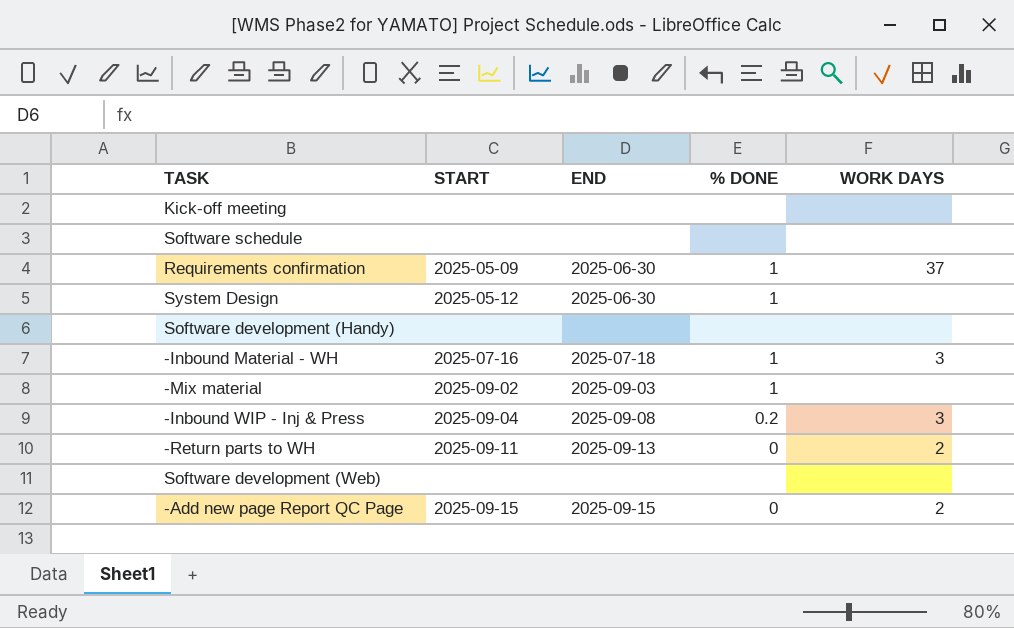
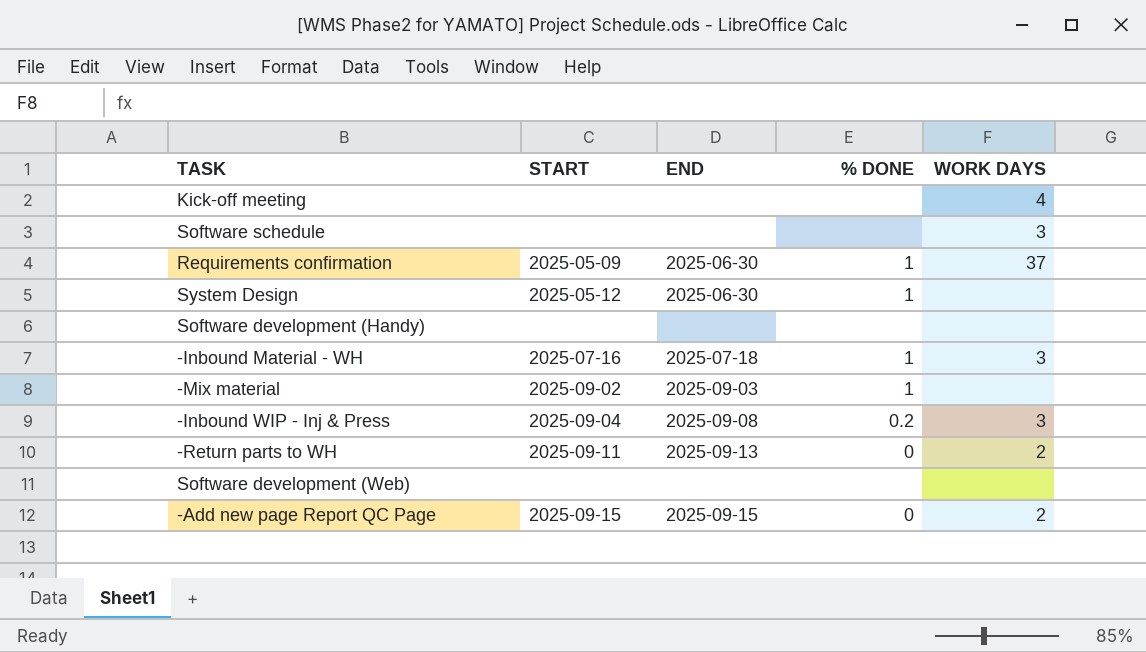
Kick-off meeting | WORK DAYS: none -> 4
Software schedule | WORK DAYS: none -> 3

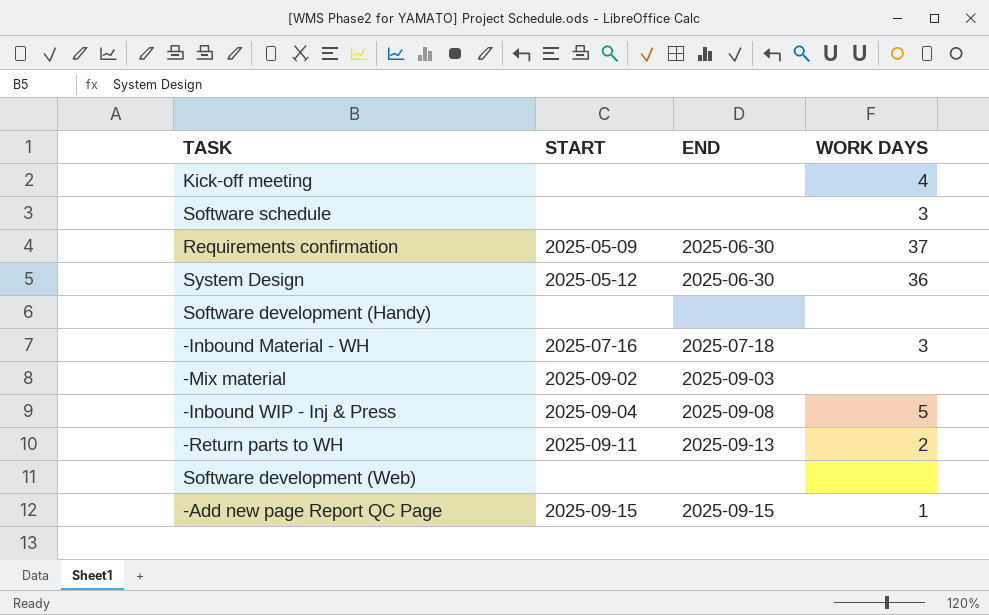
column % DONE | position: 4 -> none
System Design | WORK DAYS: none -> 36
-Inbound WIP - Inj & Press | WORK DAYS: 3 -> 5
-Add new page Report QC Page | WORK DAYS: 2 -> 1

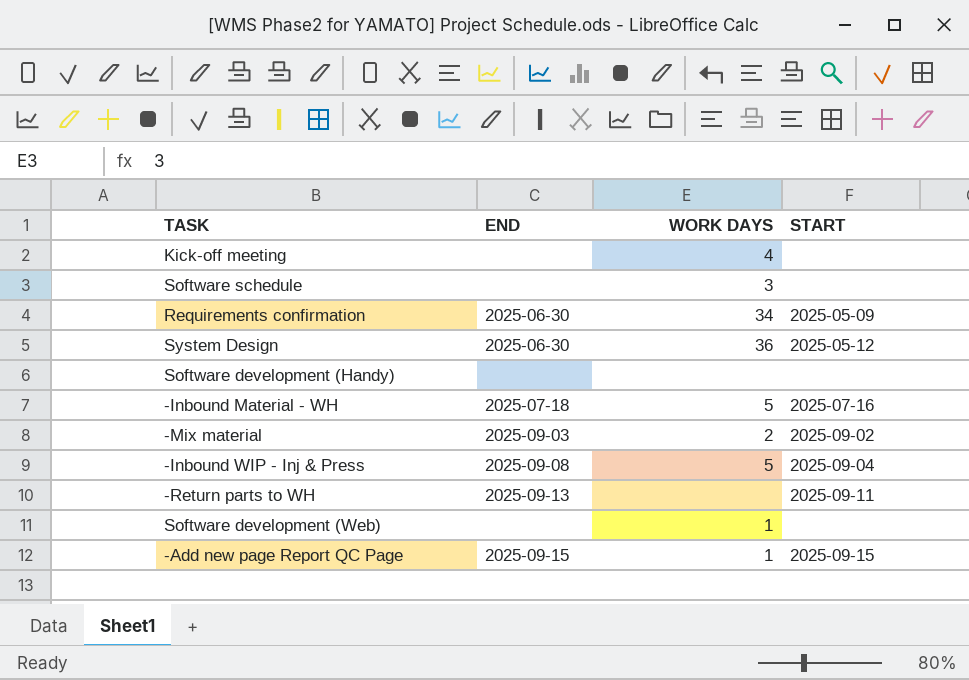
column START | position: 2 -> 4
Requirements confirmation | WORK DAYS: 37 -> 34
-Inbound Material - WH | WORK DAYS: 3 -> 5
-Mix material | WORK DAYS: none -> 2
-Return parts to WH | WORK DAYS: 2 -> none
Software development (Web) | WORK DAYS: none -> 1

